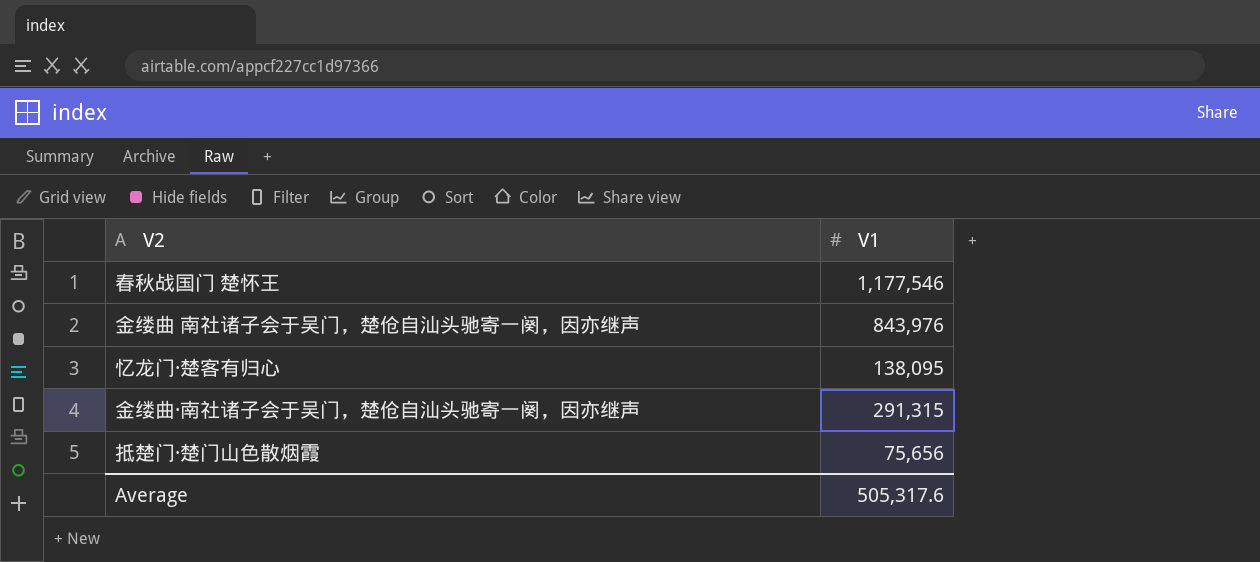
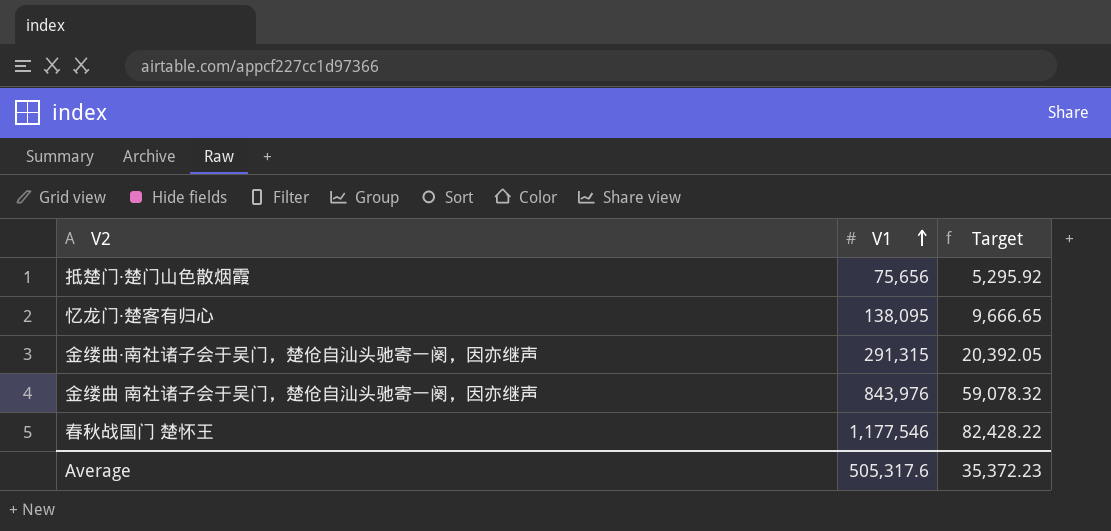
row order: none -> V1 ascending
column Target | formula: none -> [V1] * 0.07

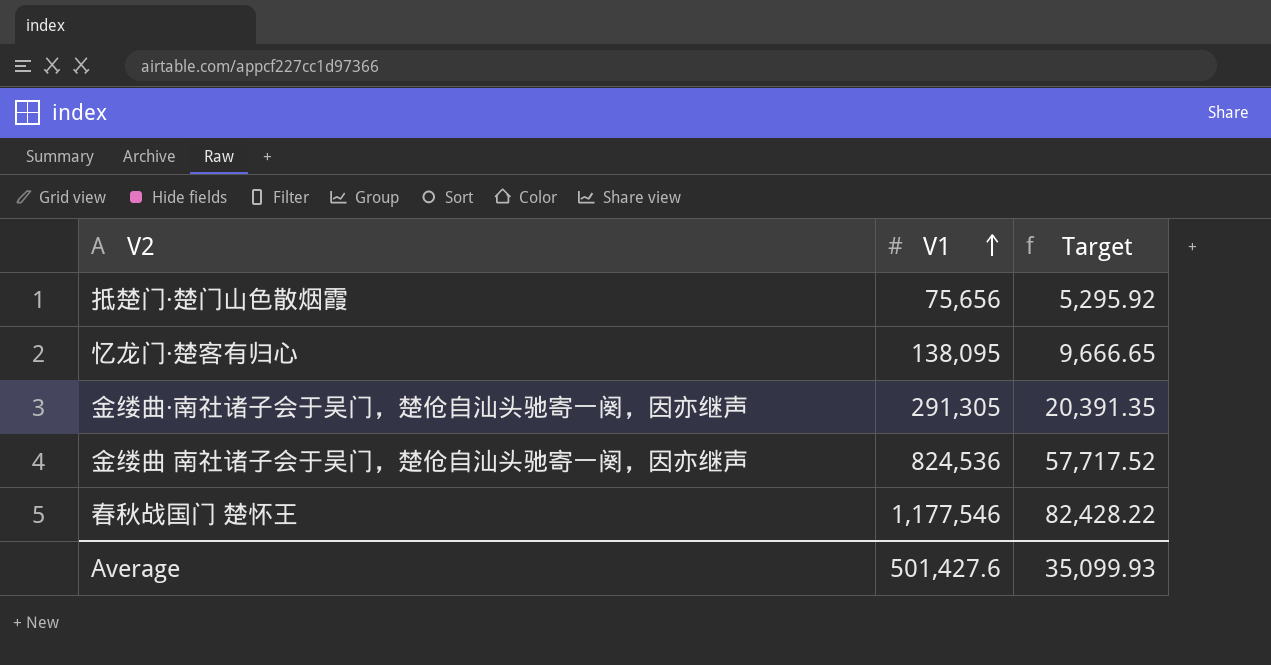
金缕曲·南社诸子会于吴门，楚伧自汕头驰寄一阕，因亦继声 | V1: 291,315 -> 291,305
金缕曲·南社诸子会于吴门，楚伧自汕头驰寄一阕，因亦继声 | Target: 20,392.05 -> 20,391.35
金缕曲 南社诸子会于吴门，楚伧自汕头驰寄一阕，因亦继声 | V1: 843,976 -> 824,536
金缕曲 南社诸子会于吴门，楚伧自汕头驰寄一阕，因亦继声 | Target: 59,078.32 -> 57,717.52
Average | V1: 505,317.6 -> 501,427.6
Average | Target: 35,372.23 -> 35,099.93

